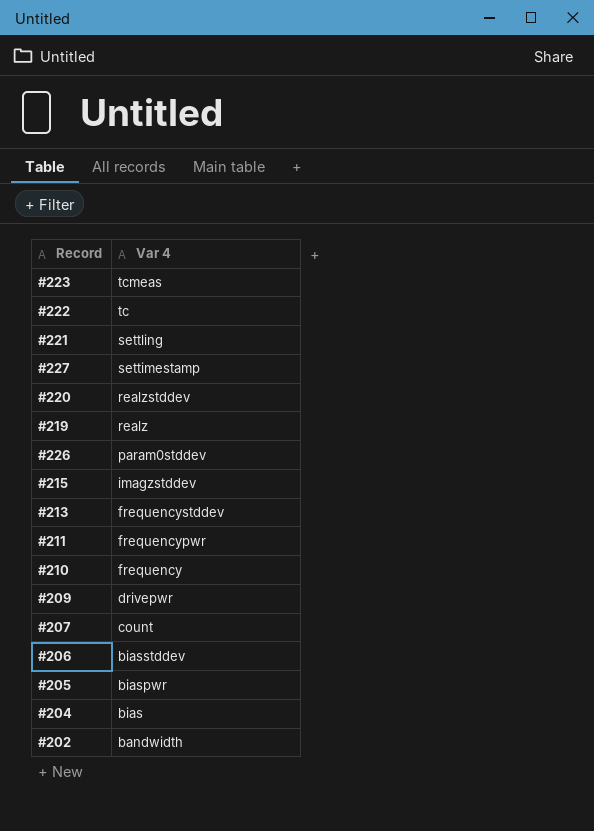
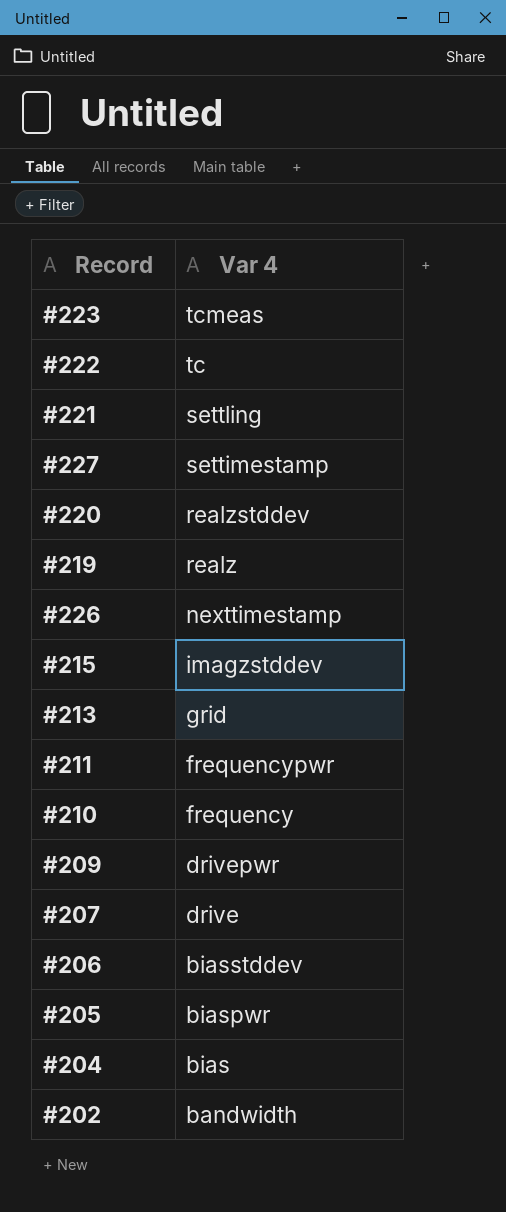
#226 | Var 4: param0stddev -> nexttimestamp
#213 | Var 4: frequencystddev -> grid
#207 | Var 4: count -> drive

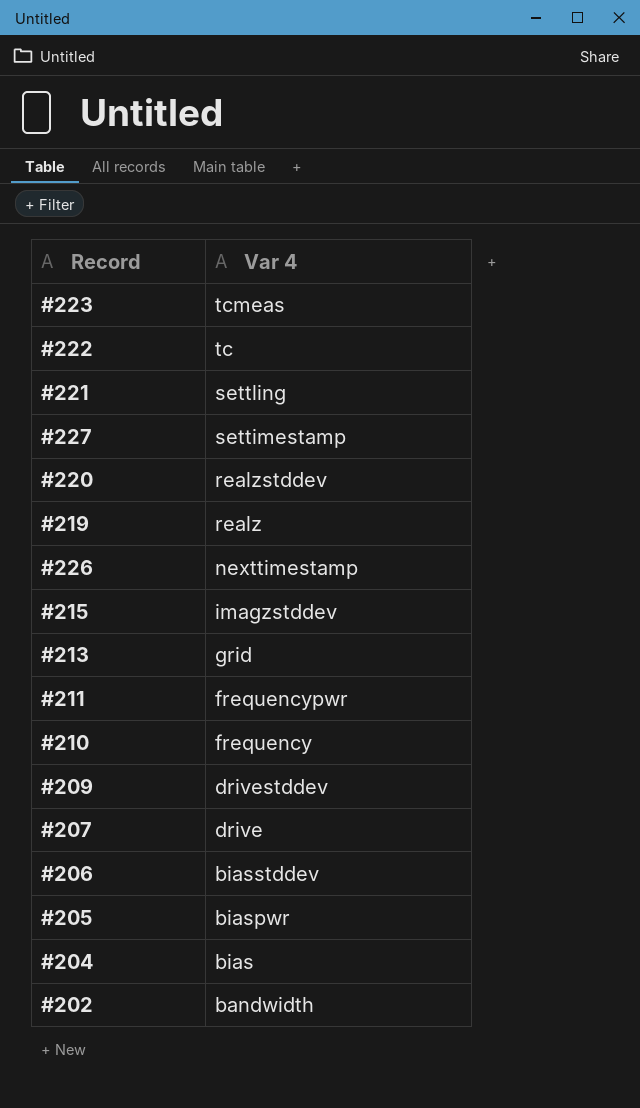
#209 | Var 4: drivepwr -> drivestddev

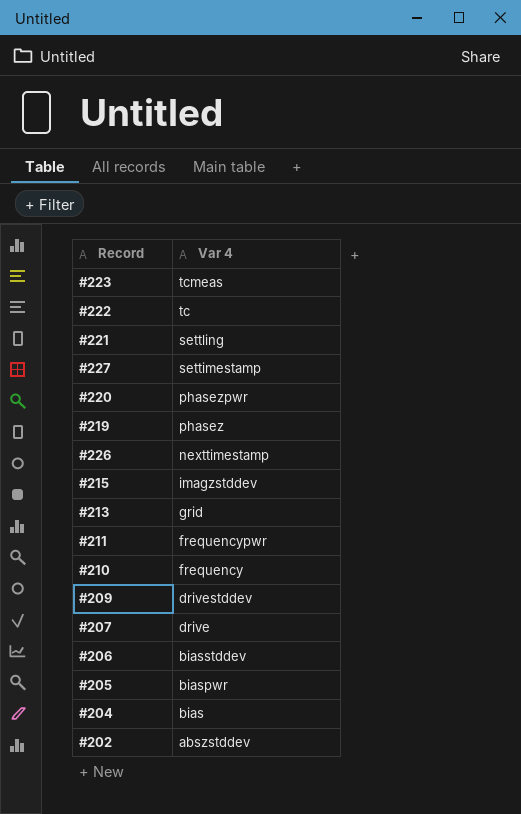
#220 | Var 4: realzstddev -> phasezpwr
#219 | Var 4: realz -> phasez
#202 | Var 4: bandwidth -> abszstddev

